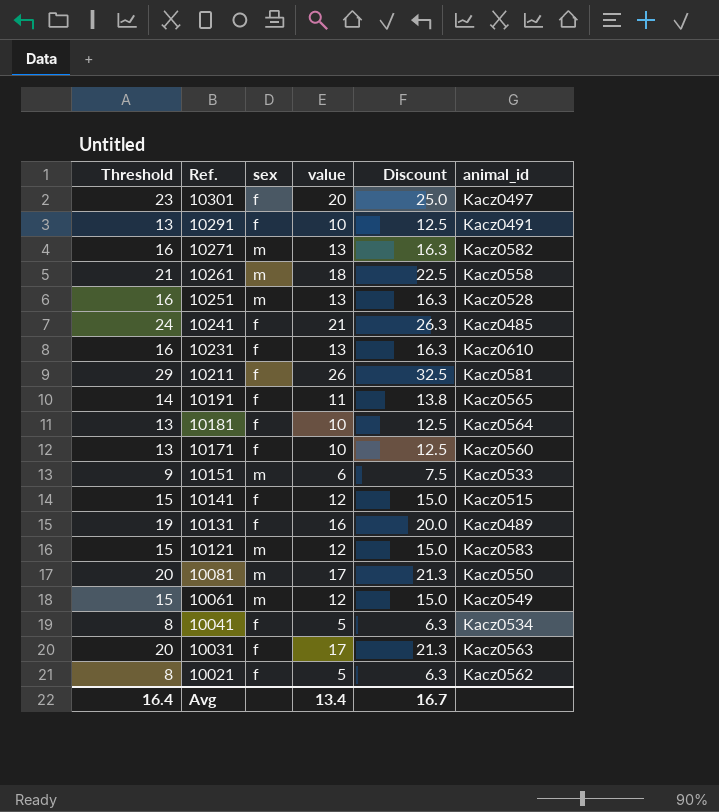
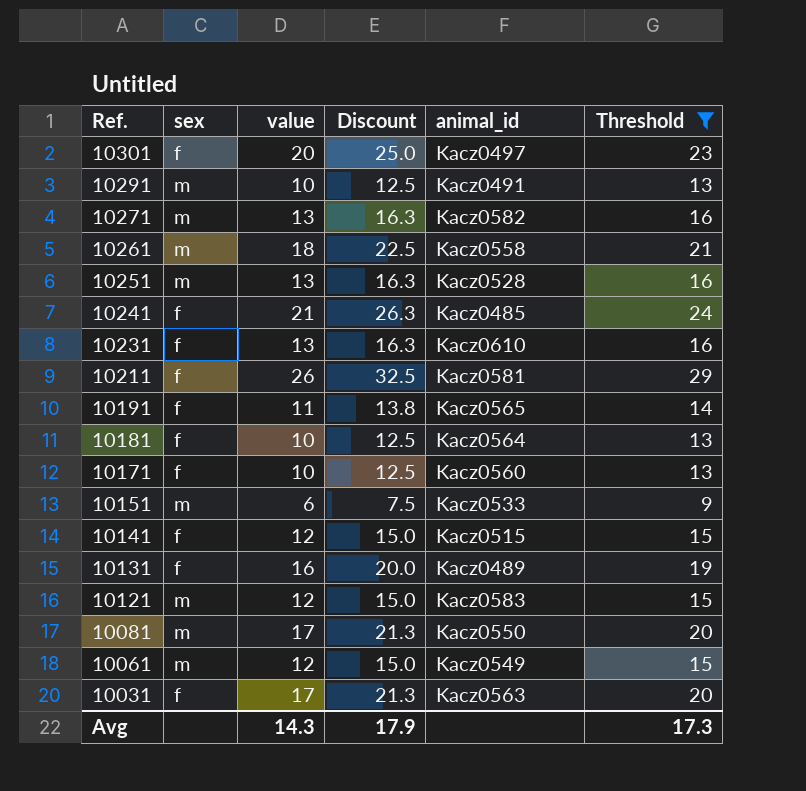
filter: none -> Threshold != 8
column Threshold | position: 1 -> 6
10291 | sex: f -> m
Avg | value: 13.4 -> 14.3
Avg | Discount: 16.7 -> 17.9
Avg | Threshold: 16.4 -> 17.3

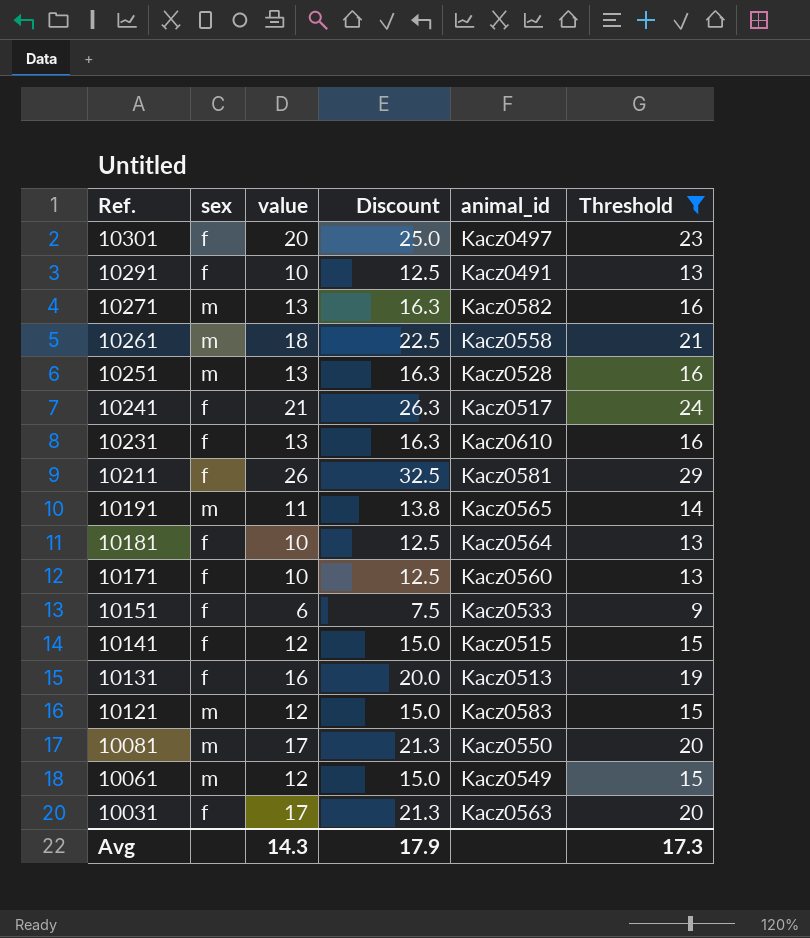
10291 | sex: m -> f
10241 | animal_id: Kacz0485 -> Kacz0517
10191 | sex: f -> m
10151 | sex: m -> f
10131 | animal_id: Kacz0489 -> Kacz0513

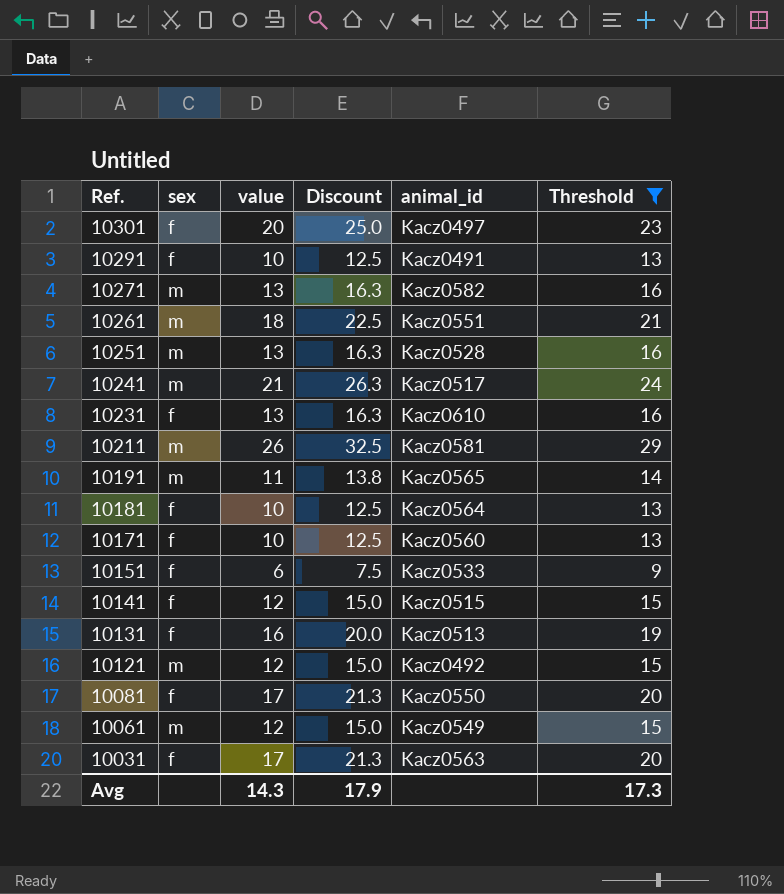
10261 | animal_id: Kacz0558 -> Kacz0551
10241 | sex: f -> m
10211 | sex: f -> m
10121 | animal_id: Kacz0583 -> Kacz0492
10081 | sex: m -> f

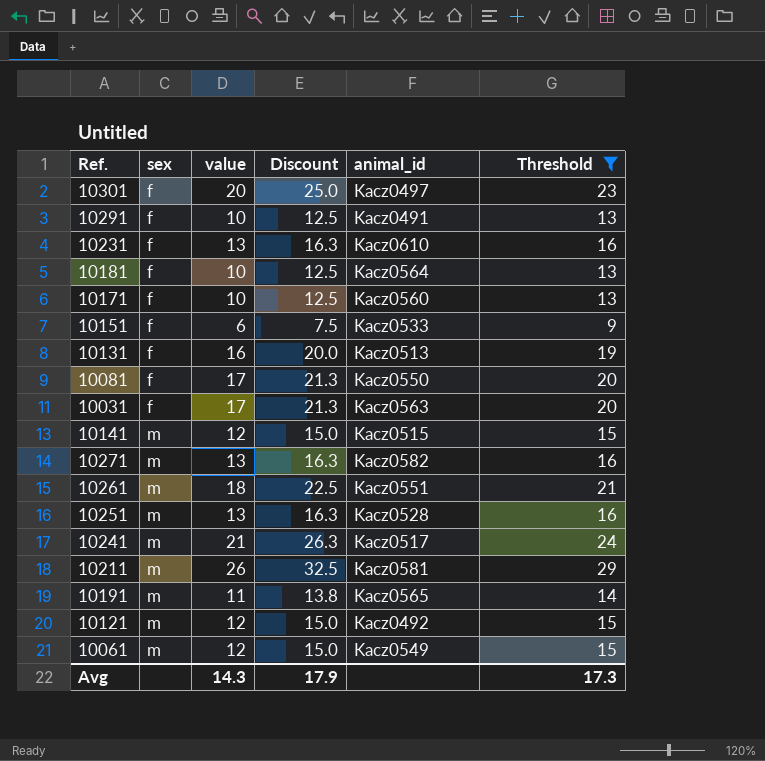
row order: Ref. descending -> sex ascending
10141 | sex: f -> m

